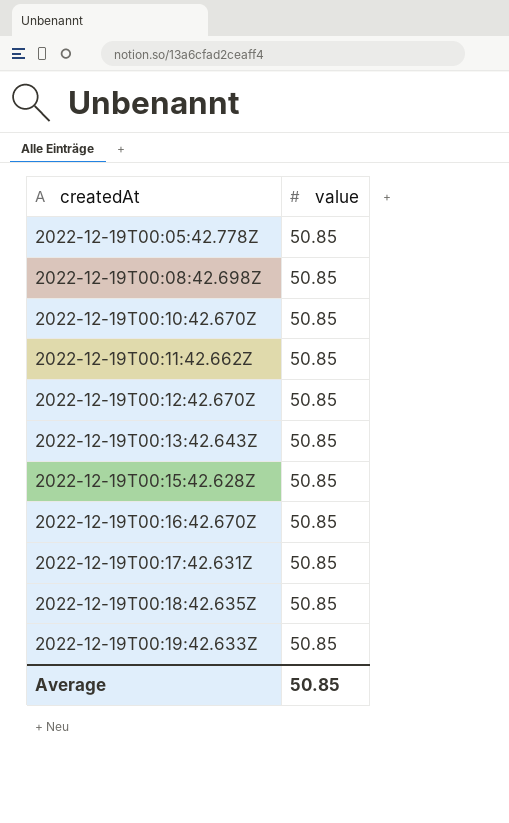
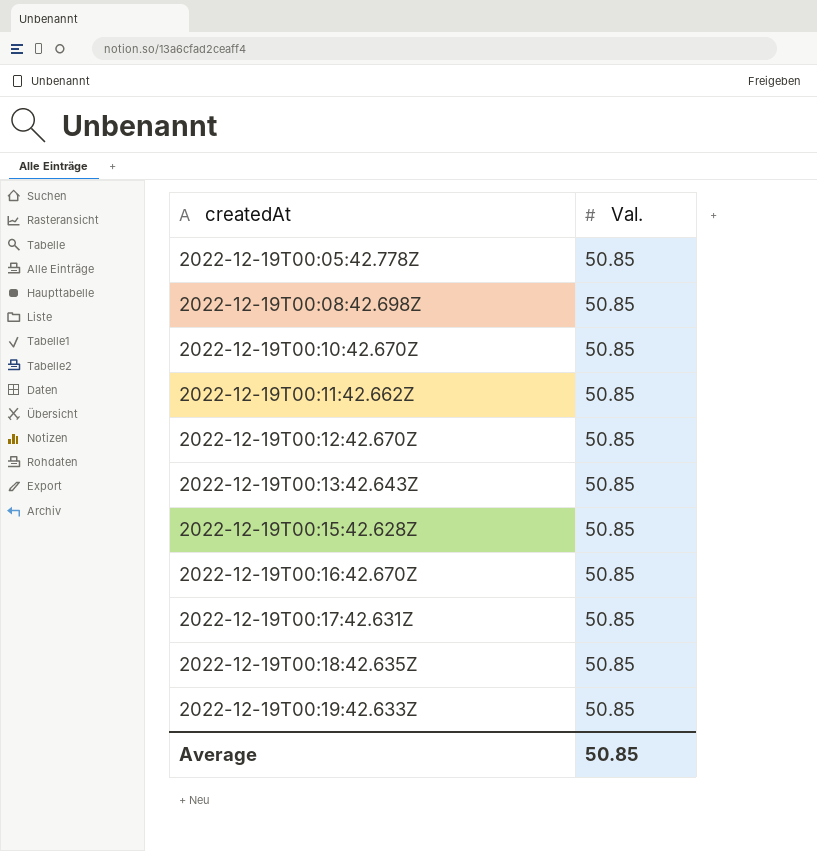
column name: value -> Val.

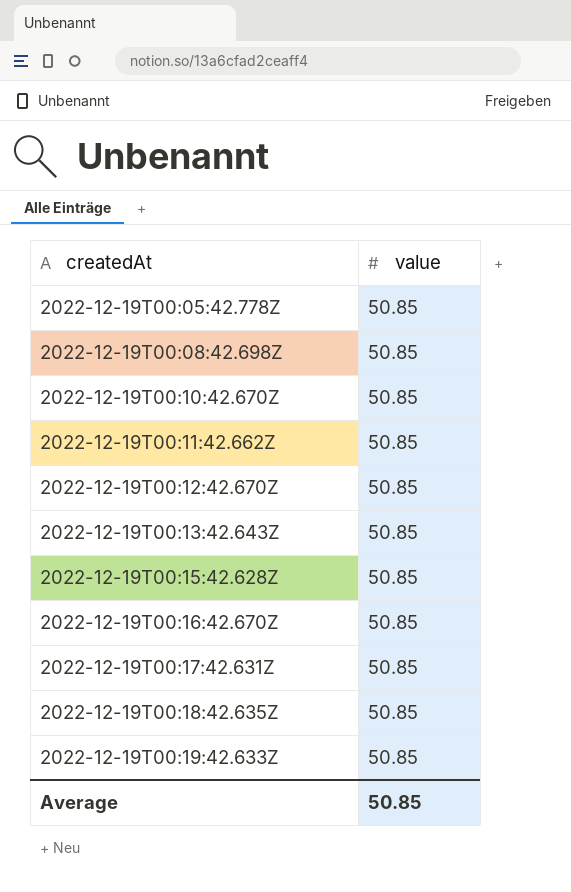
column name: Val. -> value

